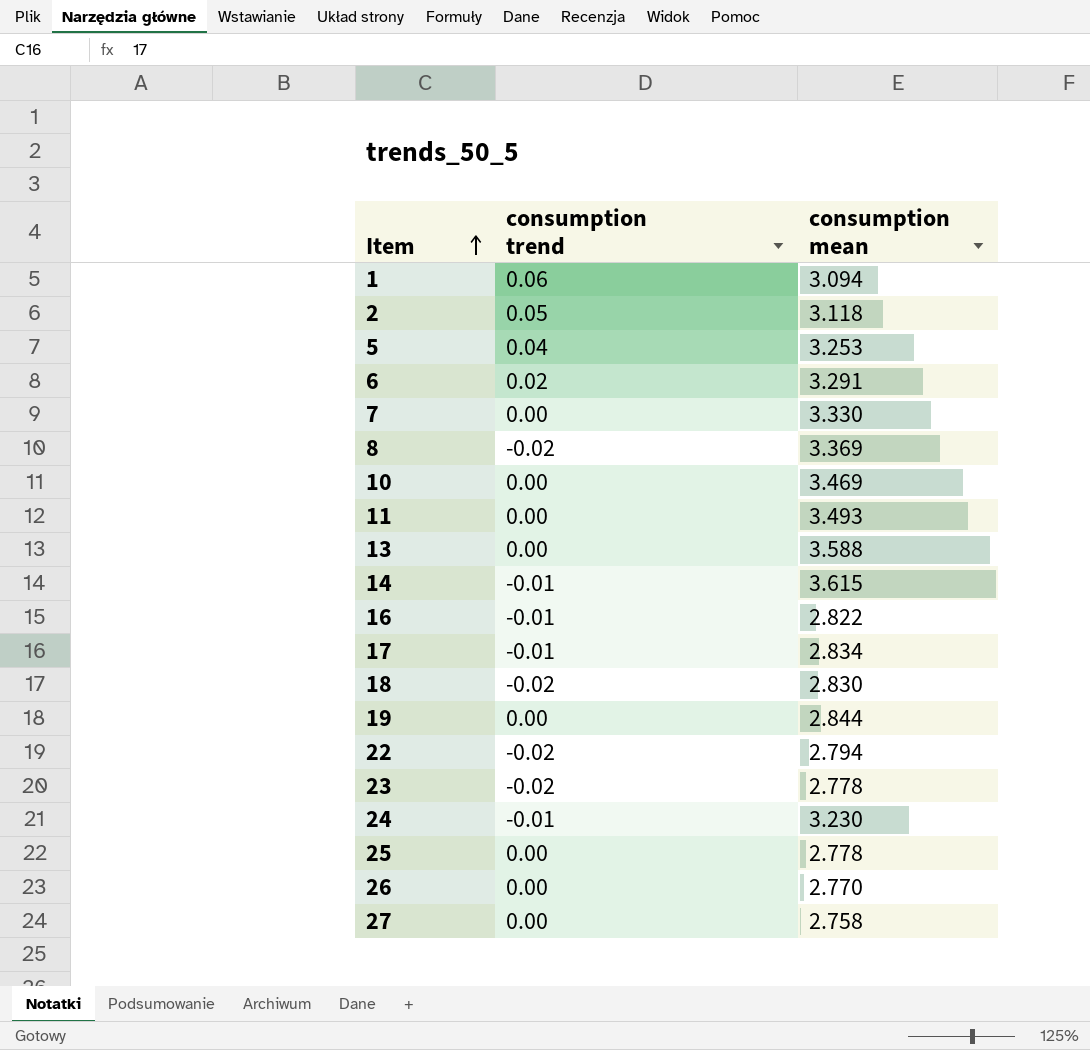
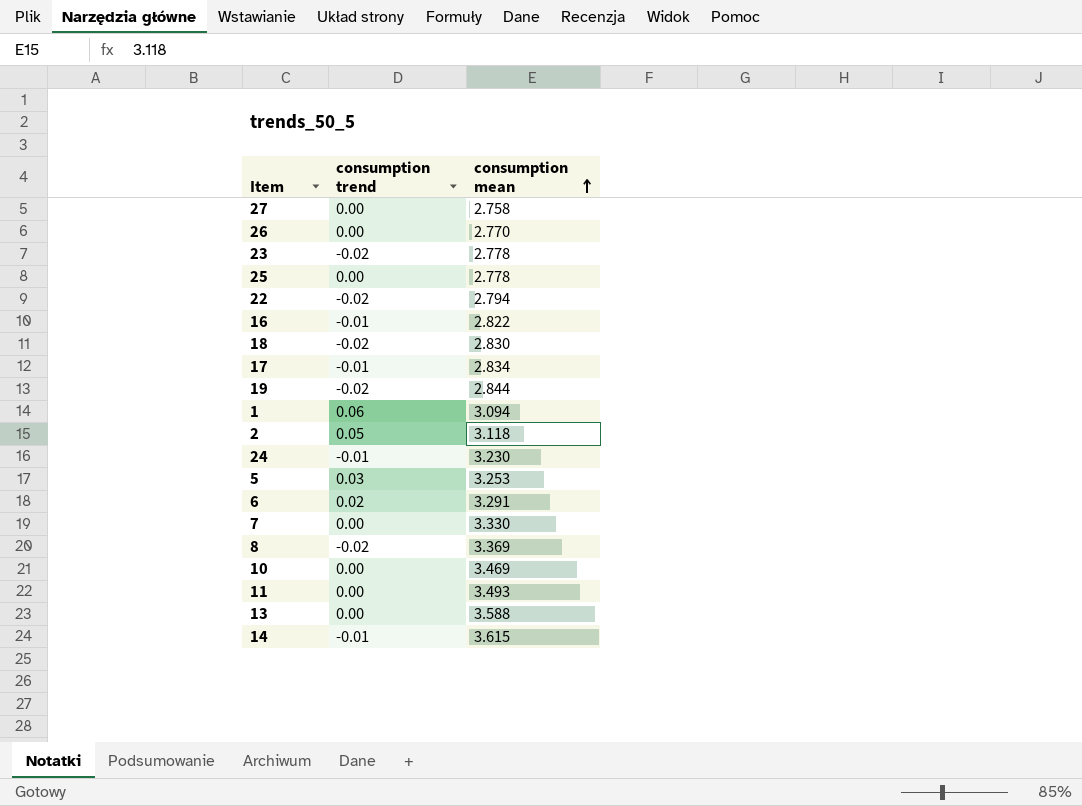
row order: Item ascending -> consumption mean ascending
19 | consumption trend: 0.00 -> -0.02
5 | consumption trend: 0.04 -> 0.03

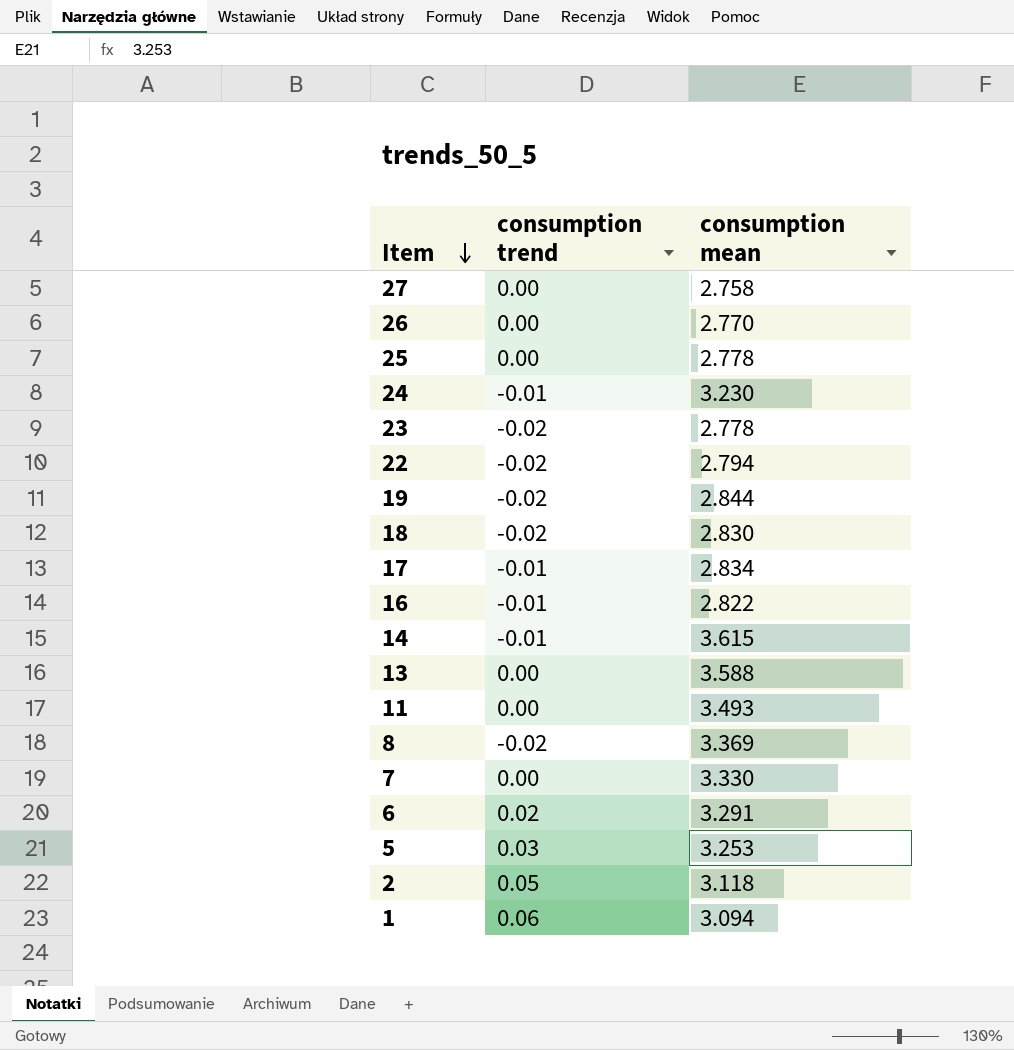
row order: consumption mean ascending -> Item descending
row 10: 0.00 | 3.469 -> none

